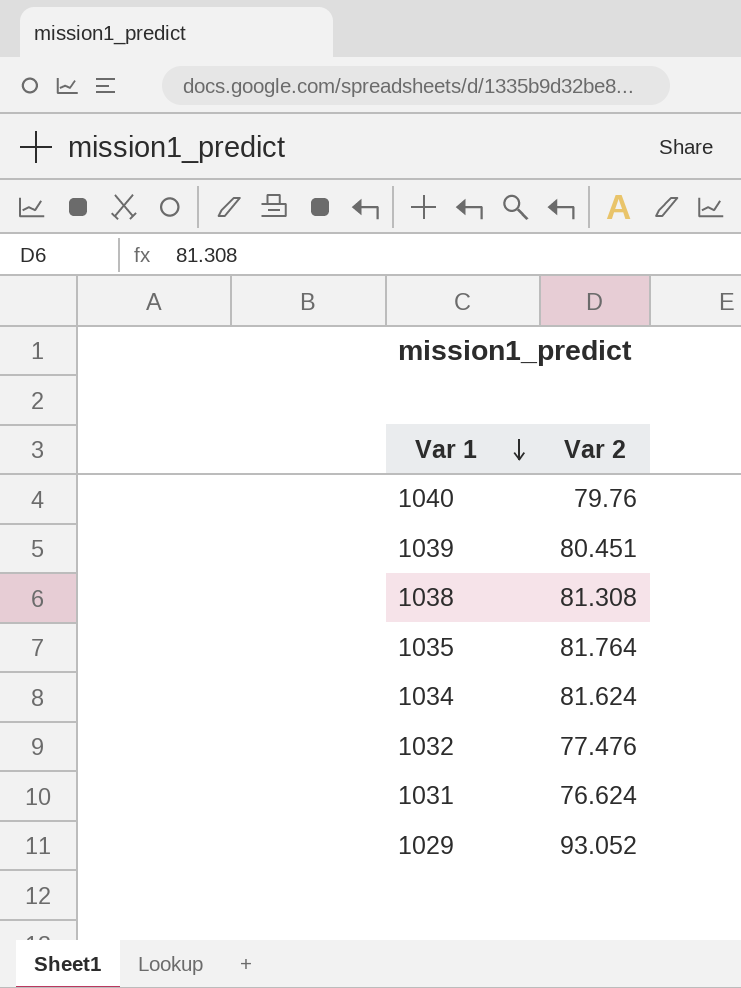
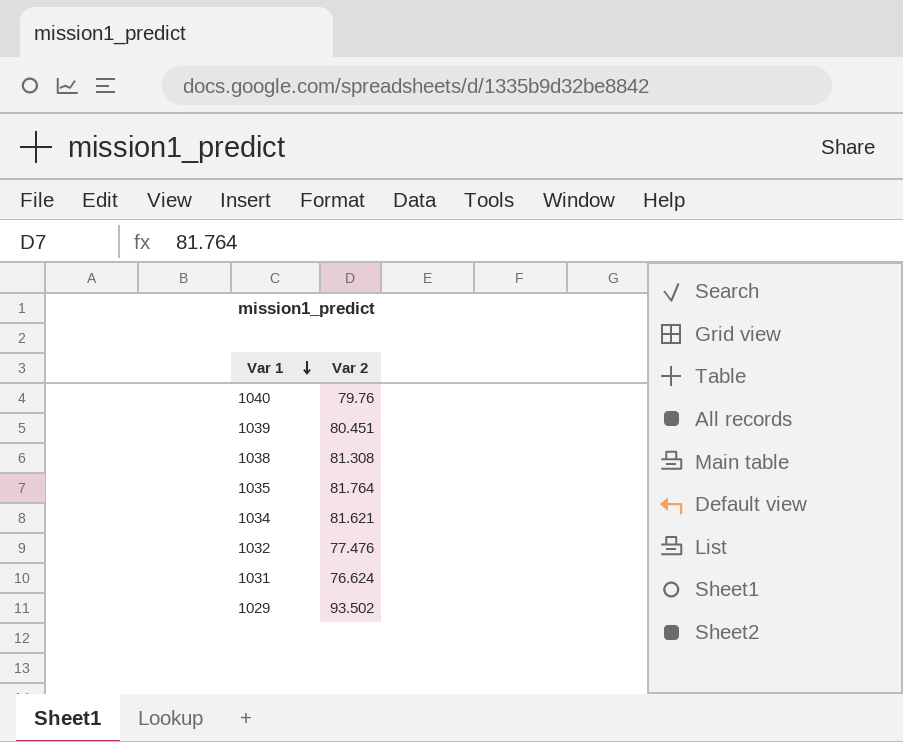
1034 | Var 2: 81.624 -> 81.621
1029 | Var 2: 93.052 -> 93.502

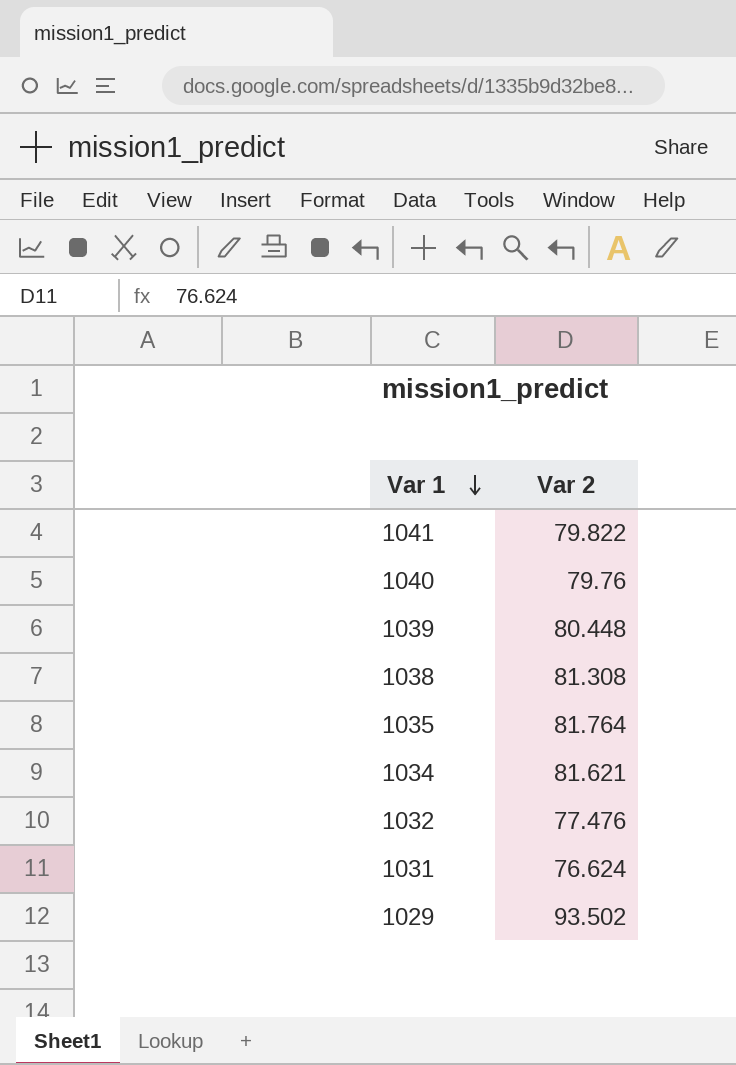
row 1041: none -> 79.822
1039 | Var 2: 80.451 -> 80.448

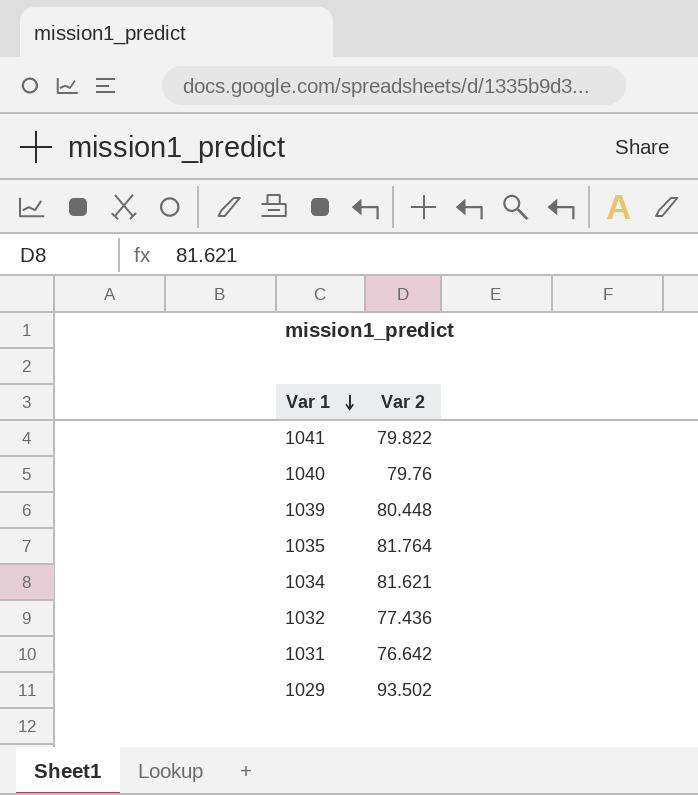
row 1038: 81.308 -> none
1032 | Var 2: 77.476 -> 77.436
1031 | Var 2: 76.624 -> 76.642

